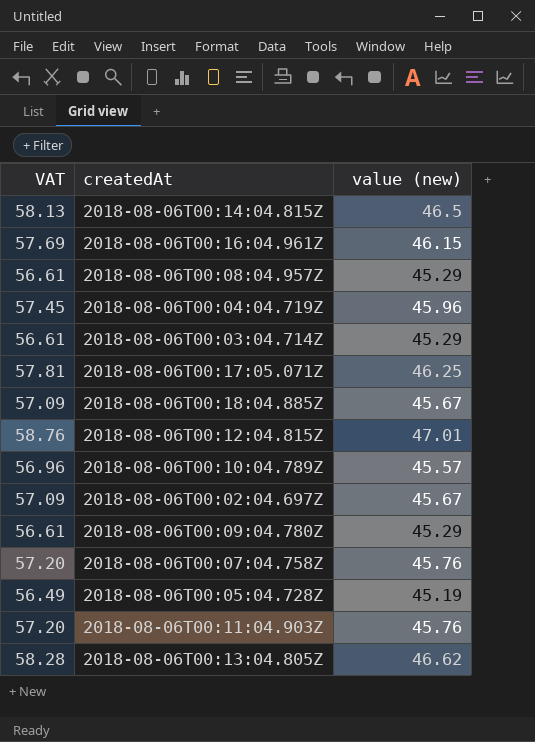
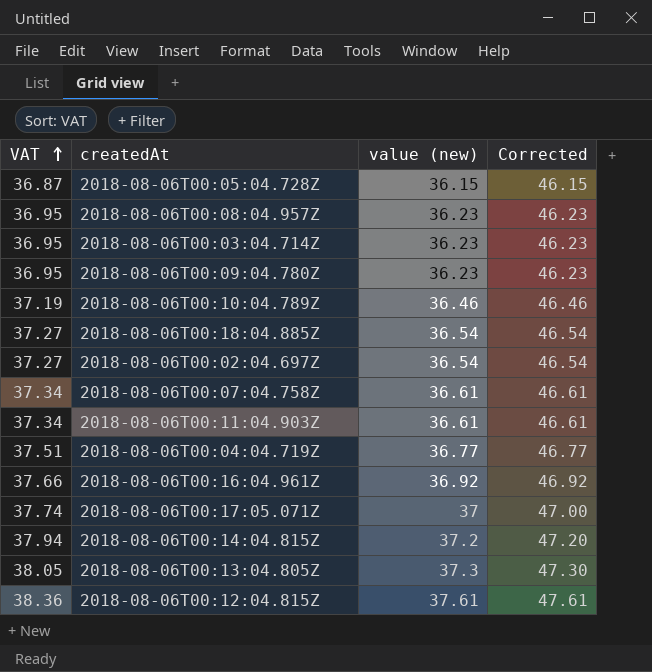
row order: none -> VAT ascending
column VAT | formula: [value (new)] * 1.25 -> [value (new)] * 1.02
column Corrected | formula: none -> [value (new)] + 10
2018-08-06T00:05:04.728Z | value (new): 45.19 -> 36.15
2018-08-06T00:08:04.957Z | value (new): 45.29 -> 36.23
2018-08-06T00:03:04.714Z | value (new): 45.29 -> 36.23
2018-08-06T00:09:04.780Z | value (new): 45.29 -> 36.23
2018-08-06T00:10:04.789Z | value (new): 45.57 -> 36.46
2018-08-06T00:18:04.885Z | value (new): 45.67 -> 36.54
2018-08-06T00:02:04.697Z | value (new): 45.67 -> 36.54
2018-08-06T00:07:04.758Z | value (new): 45.76 -> 36.61
2018-08-06T00:11:04.903Z | value (new): 45.76 -> 36.61
2018-08-06T00:04:04.719Z | value (new): 45.96 -> 36.77
2018-08-06T00:16:04.961Z | value (new): 46.15 -> 36.92
2018-08-06T00:17:05.071Z | value (new): 46.25 -> 37
2018-08-06T00:14:04.815Z | value (new): 46.5 -> 37.2
2018-08-06T00:13:04.805Z | value (new): 46.62 -> 37.3
2018-08-06T00:12:04.815Z | value (new): 47.01 -> 37.61

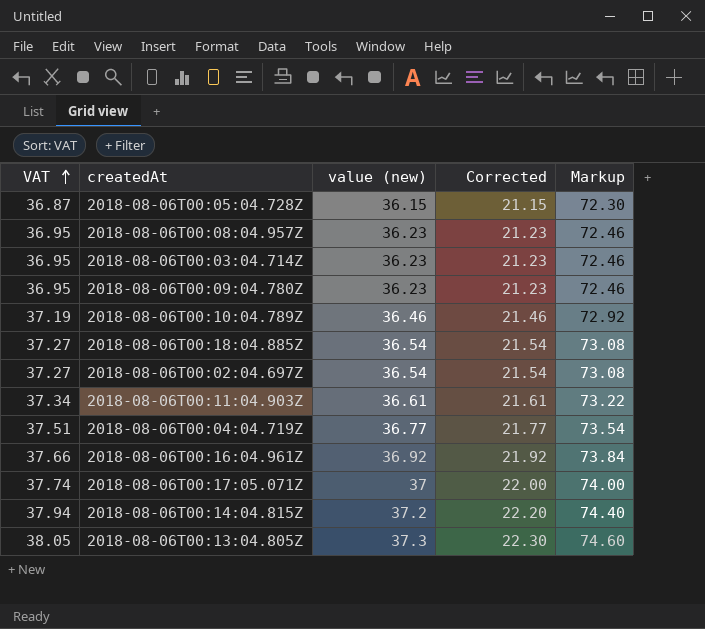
column Corrected | formula: [value (new)] + 10 -> [value (new)] - 15
column Markup | formula: none -> [value (new)] * 2
row 2018-08-06T00:07:04.758Z: 37.34 | 36.61 | 46.61 -> none
row 2018-08-06T00:12:04.815Z: 38.36 | 37.61 | 47.61 -> none

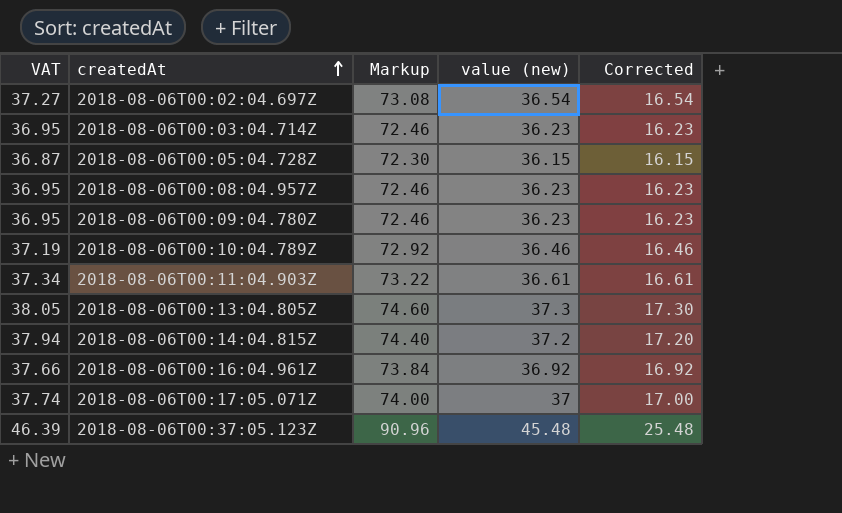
row order: VAT ascending -> createdAt ascending
column Markup | position: 5 -> 3
column Corrected | formula: [value (new)] - 15 -> [value (new)] - 20
row 2018-08-06T00:18:04.885Z: 37.27 | 36.54 | 21.54 | 73.08 -> none
row 2018-08-06T00:04:04.719Z: 37.51 | 36.77 | 21.77 | 73.54 -> none
row 2018-08-06T00:37:05.123Z: none -> 46.39 | 90.96 | 45.48 | 25.48

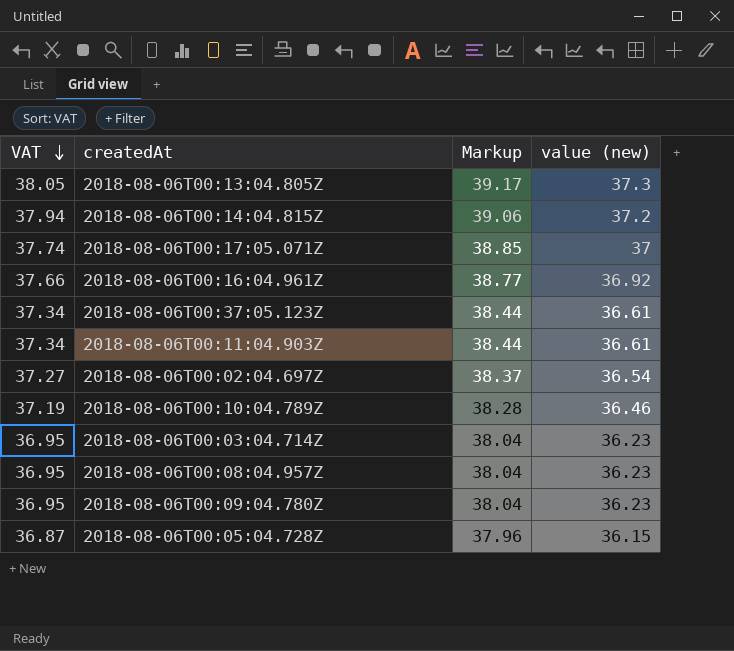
row order: createdAt ascending -> VAT descending
column Corrected | formula: [value (new)] - 20 -> none
column Markup | formula: [value (new)] * 2 -> [value (new)] * 1.05
2018-08-06T00:37:05.123Z | VAT: 46.39 -> 37.34
2018-08-06T00:37:05.123Z | value (new): 45.48 -> 36.61

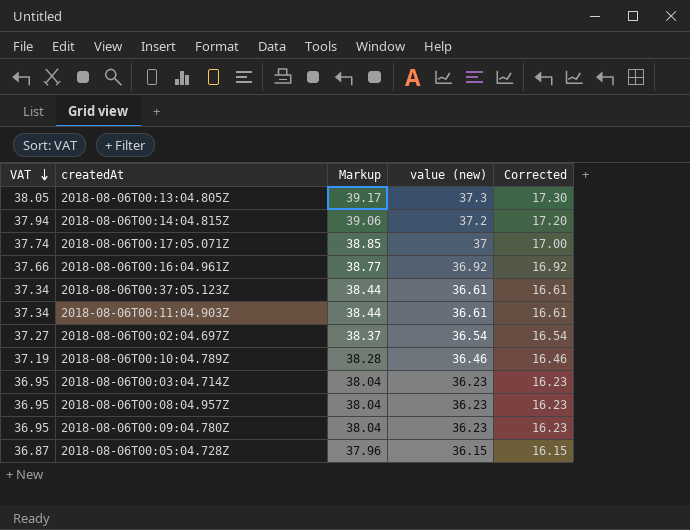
column Corrected | formula: none -> [value (new)] - 20

